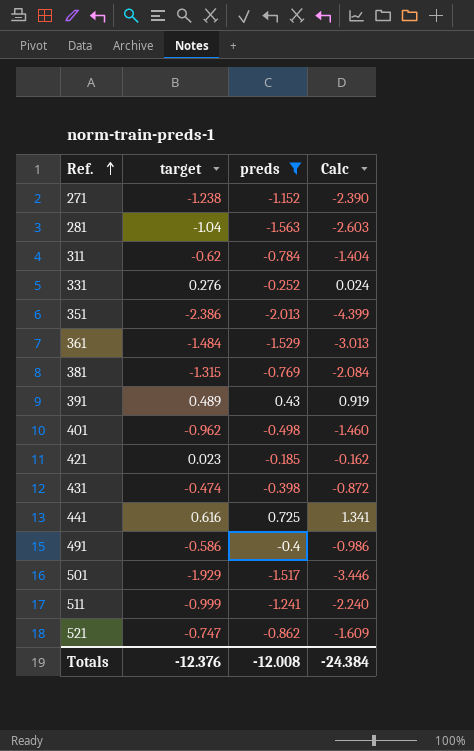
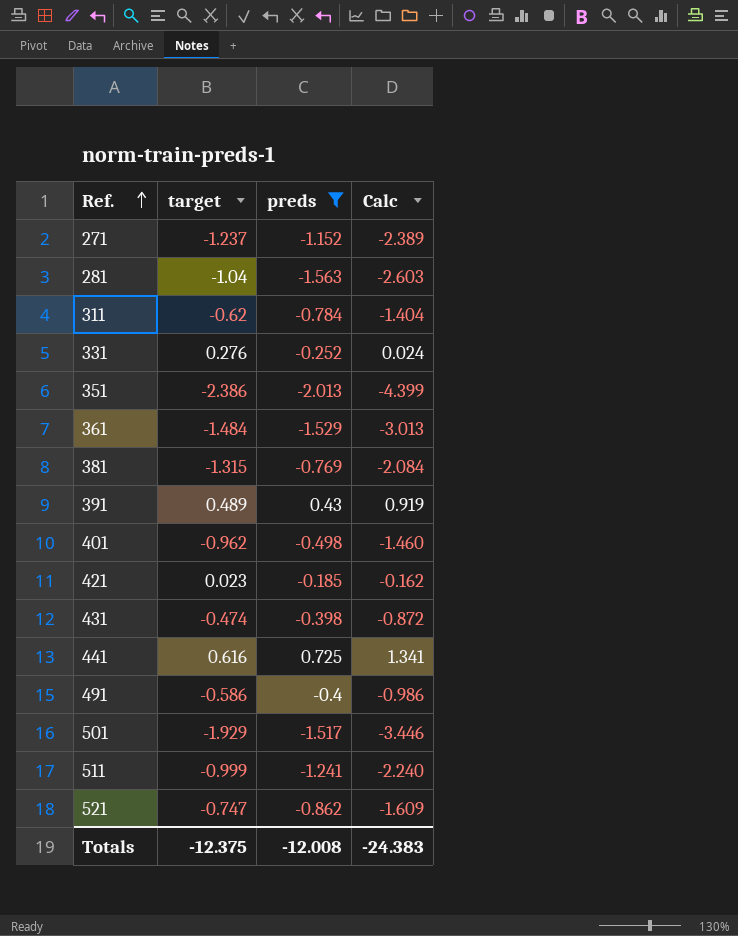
271 | target: -1.238 -> -1.237
271 | Calc: -2.390 -> -2.389
Totals | target: -12.376 -> -12.375
Totals | Calc: -24.384 -> -24.383

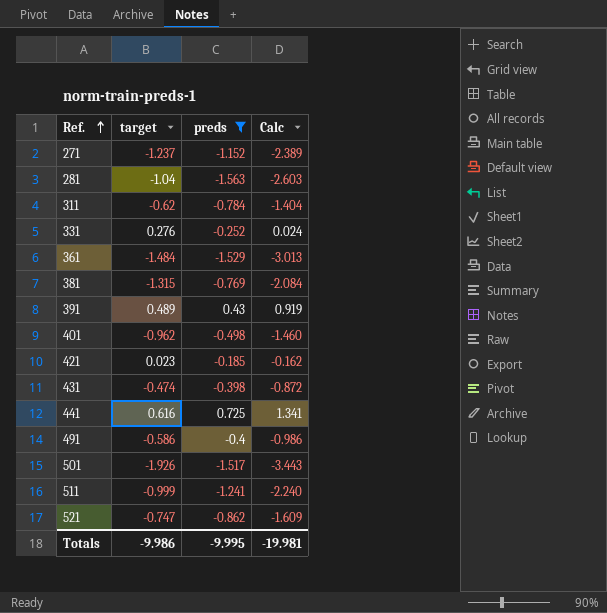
row 351: -2.386 | -2.013 | -4.399 -> none
501 | target: -1.929 -> -1.926
501 | Calc: -3.446 -> -3.443
Totals | target: -12.375 -> -9.986
Totals | preds: -12.008 -> -9.995
Totals | Calc: -24.383 -> -19.981

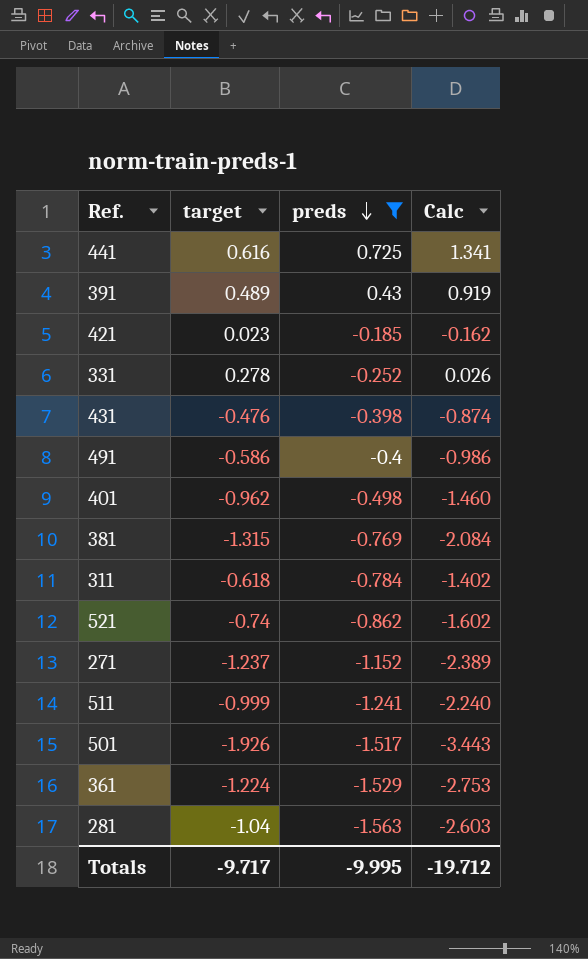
row order: Ref. ascending -> preds descending
331 | target: 0.276 -> 0.278
331 | Calc: 0.024 -> 0.026
431 | target: -0.474 -> -0.476
431 | Calc: -0.872 -> -0.874
311 | target: -0.62 -> -0.618
311 | Calc: -1.404 -> -1.402
521 | target: -0.747 -> -0.74
521 | Calc: -1.609 -> -1.602
361 | target: -1.484 -> -1.224
361 | Calc: -3.013 -> -2.753
Totals | target: -9.986 -> -9.717
Totals | Calc: -19.981 -> -19.712

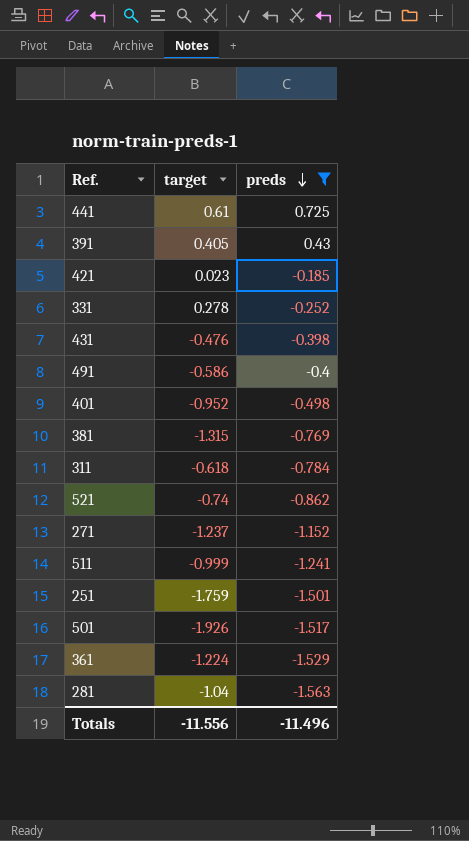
column Calc | formula: [target] + [preds] -> none
441 | target: 0.616 -> 0.61
391 | target: 0.489 -> 0.405
401 | target: -0.962 -> -0.952
row 251: none -> -1.759 | -1.501
Totals | target: -9.717 -> -11.556
Totals | preds: -9.995 -> -11.496

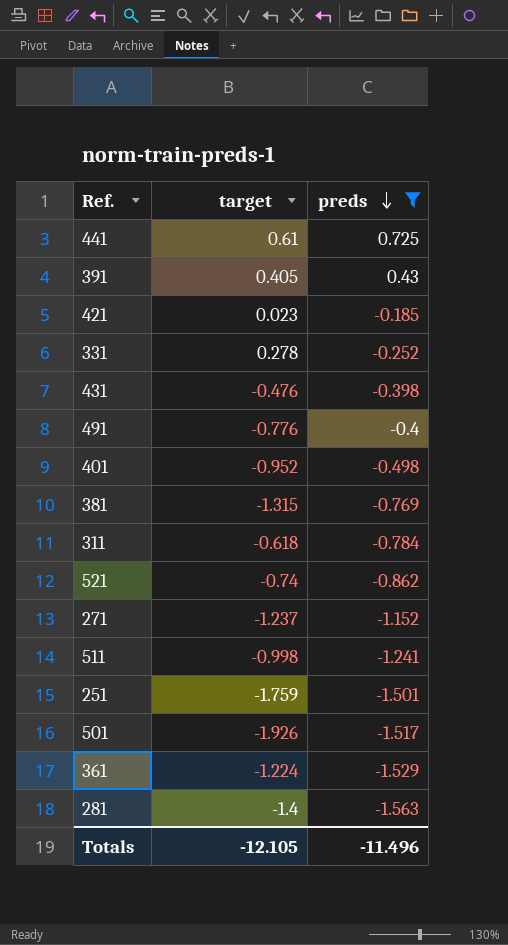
491 | target: -0.586 -> -0.776
511 | target: -0.999 -> -0.998
281 | target: -1.04 -> -1.4
Totals | target: -11.556 -> -12.105

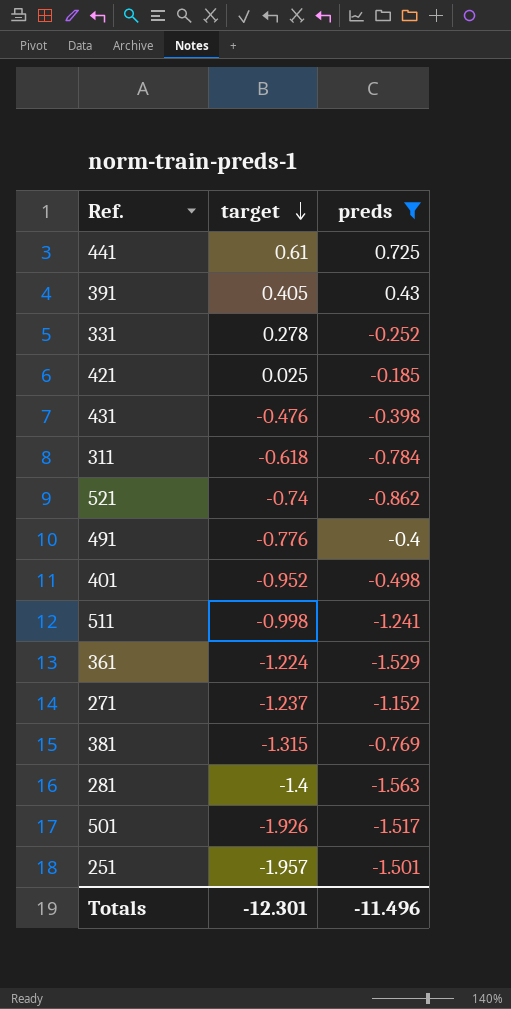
row order: preds descending -> target descending
421 | target: 0.023 -> 0.025
251 | target: -1.759 -> -1.957
Totals | target: -12.105 -> -12.301

